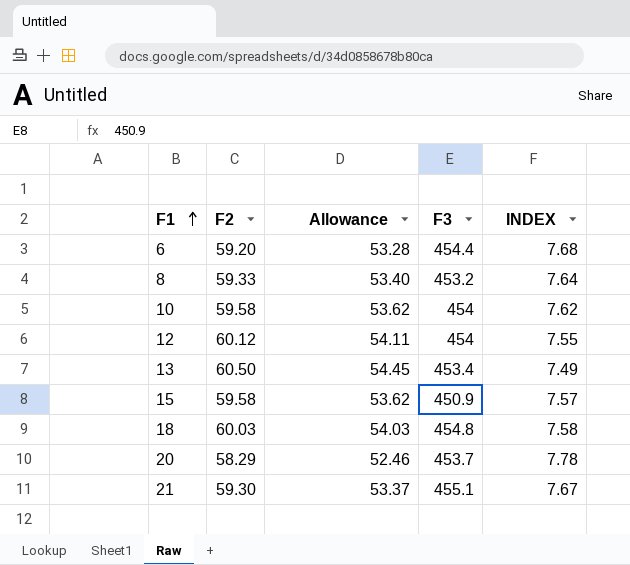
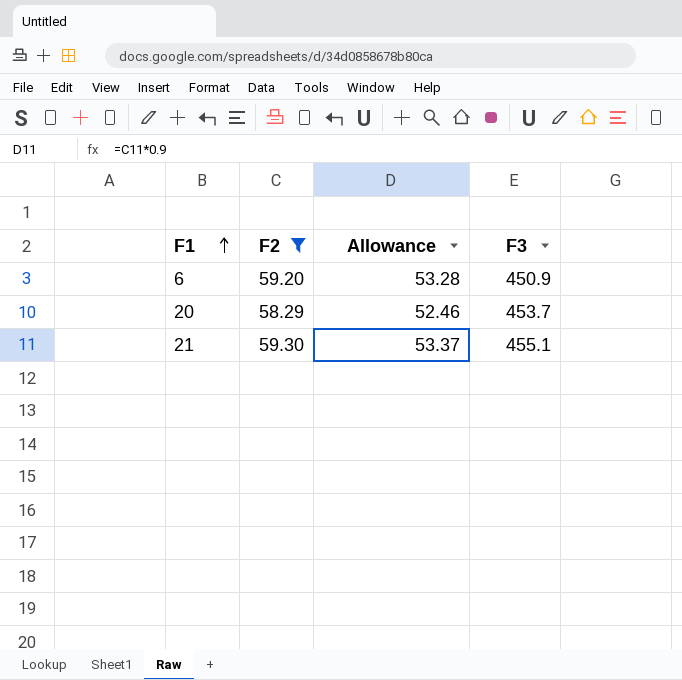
filter: none -> F2 <= 59.30
column INDEX | formula: [F3] / [F2] -> none
6 | F3: 454.4 -> 450.9

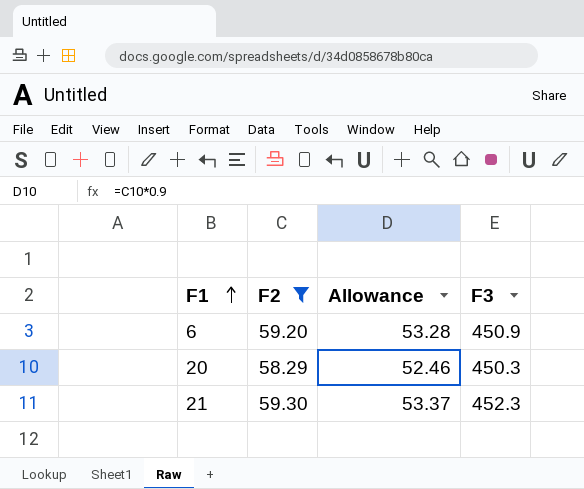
20 | F3: 453.7 -> 450.3
21 | F3: 455.1 -> 452.3

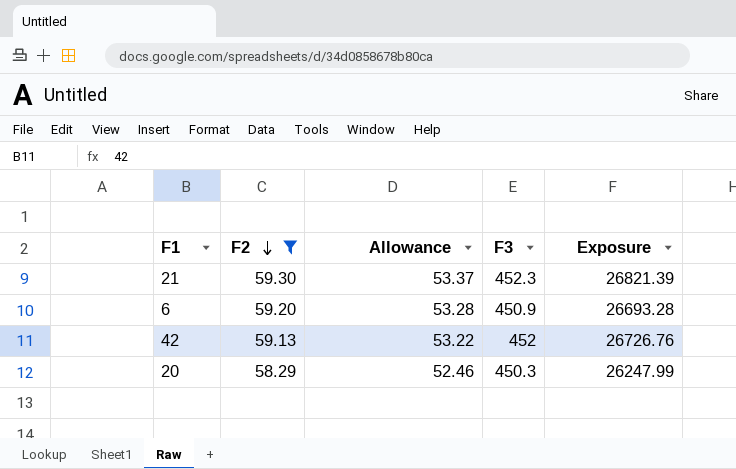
row order: F1 ascending -> F2 descending
column Exposure | formula: none -> [F2] * [F3]
row 42: none -> 59.13 | 53.22 | 452 | 26726.76

